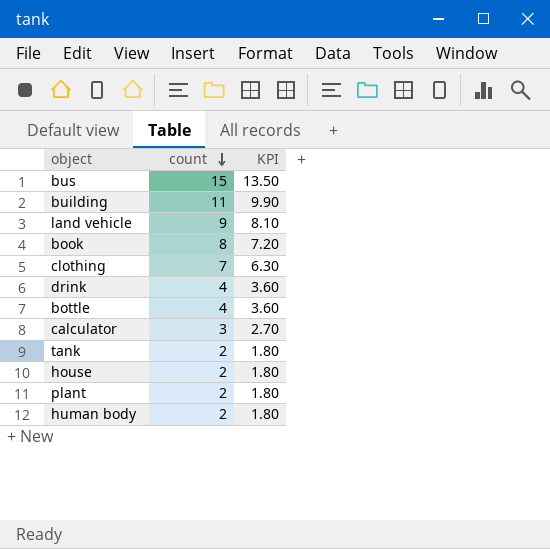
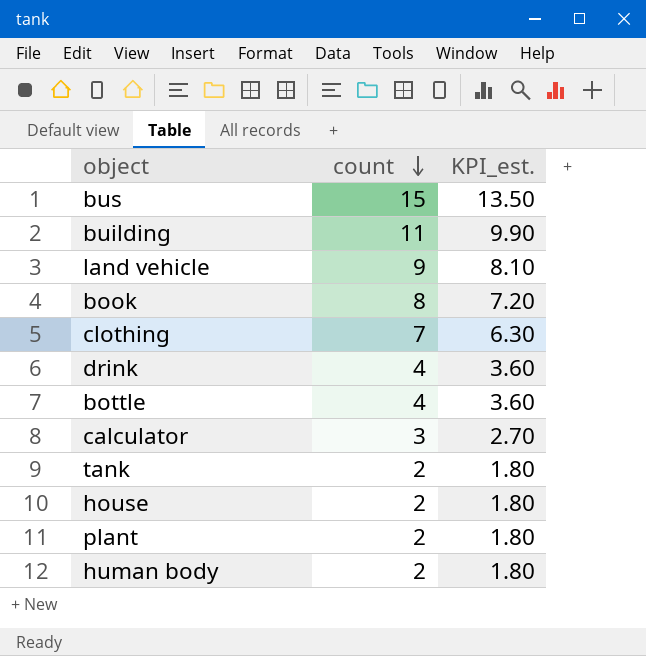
column name: KPI -> KPI_est.

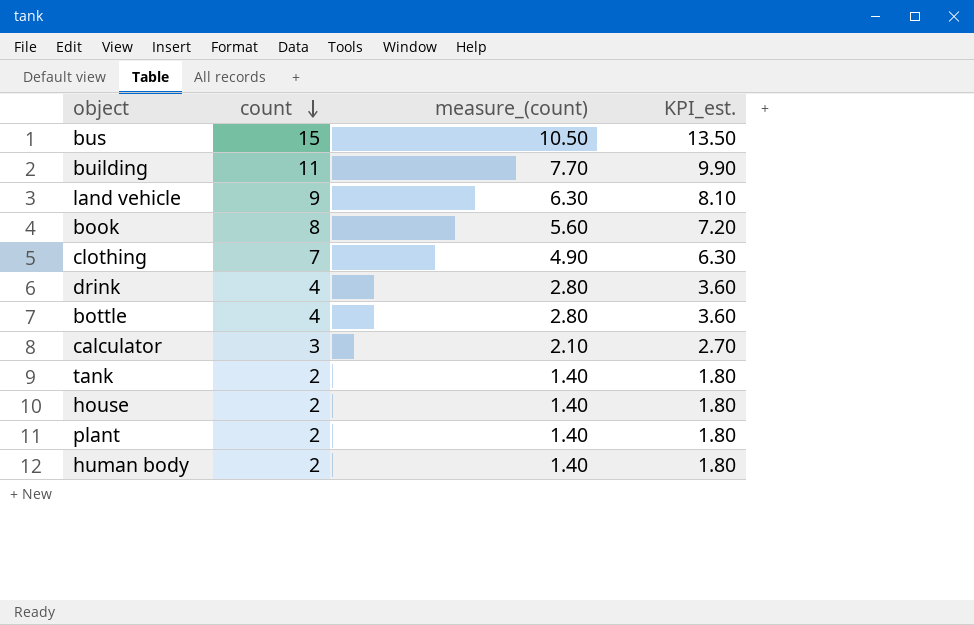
column measure_(count) | formula: none -> [count] * 0.7

